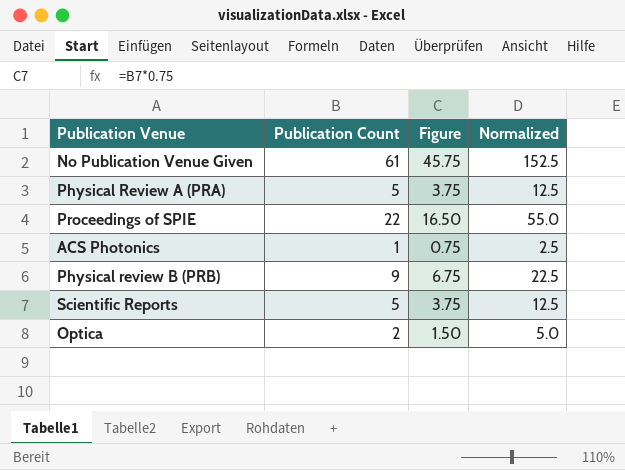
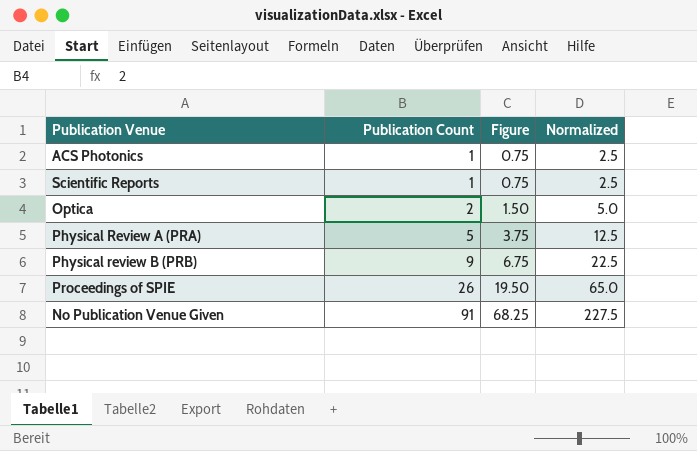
row order: none -> Publication Count ascending
Scientific Reports | Publication Count: 5 -> 1
Scientific Reports | Figure: 3.75 -> 0.75
Scientific Reports | Normalized: 12.5 -> 2.5
Proceedings of SPIE | Publication Count: 22 -> 26
Proceedings of SPIE | Figure: 16.50 -> 19.50
Proceedings of SPIE | Normalized: 55.0 -> 65.0
No Publication Venue Given | Publication Count: 61 -> 91
No Publication Venue Given | Figure: 45.75 -> 68.25
No Publication Venue Given | Normalized: 152.5 -> 227.5

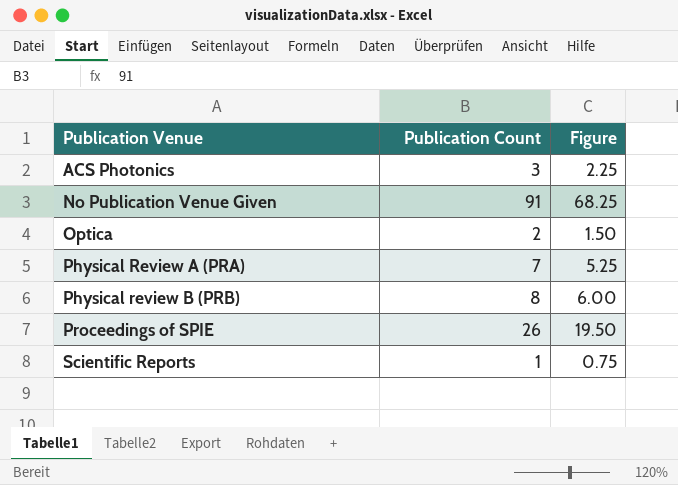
row order: Publication Count ascending -> Publication Venue ascending
column Normalized | formula: [Publication Count] * 2.5 -> none
ACS Photonics | Publication Count: 1 -> 3
ACS Photonics | Figure: 0.75 -> 2.25
Physical Review A (PRA) | Publication Count: 5 -> 7
Physical Review A (PRA) | Figure: 3.75 -> 5.25
Physical review B (PRB) | Publication Count: 9 -> 8
Physical review B (PRB) | Figure: 6.75 -> 6.00

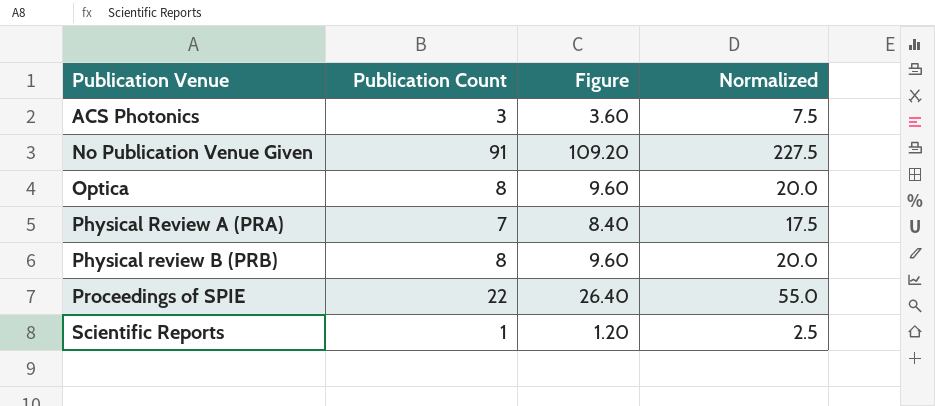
column Figure | formula: [Publication Count] * 0.75 -> [Publication Count] * 1.2
column Normalized | formula: none -> [Publication Count] * 2.5
Optica | Publication Count: 2 -> 8
Proceedings of SPIE | Publication Count: 26 -> 22

